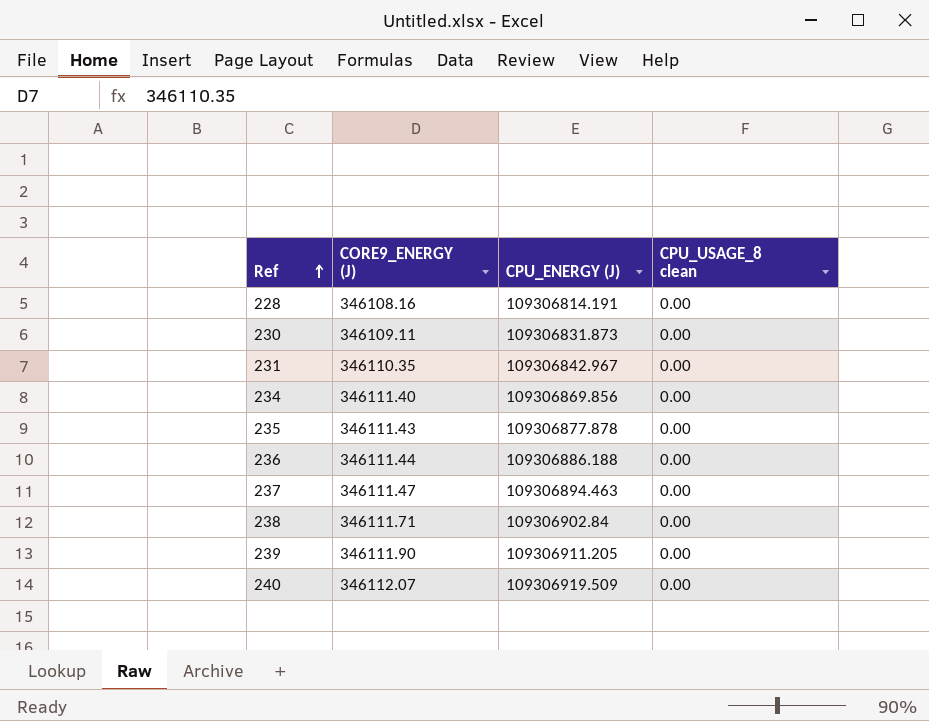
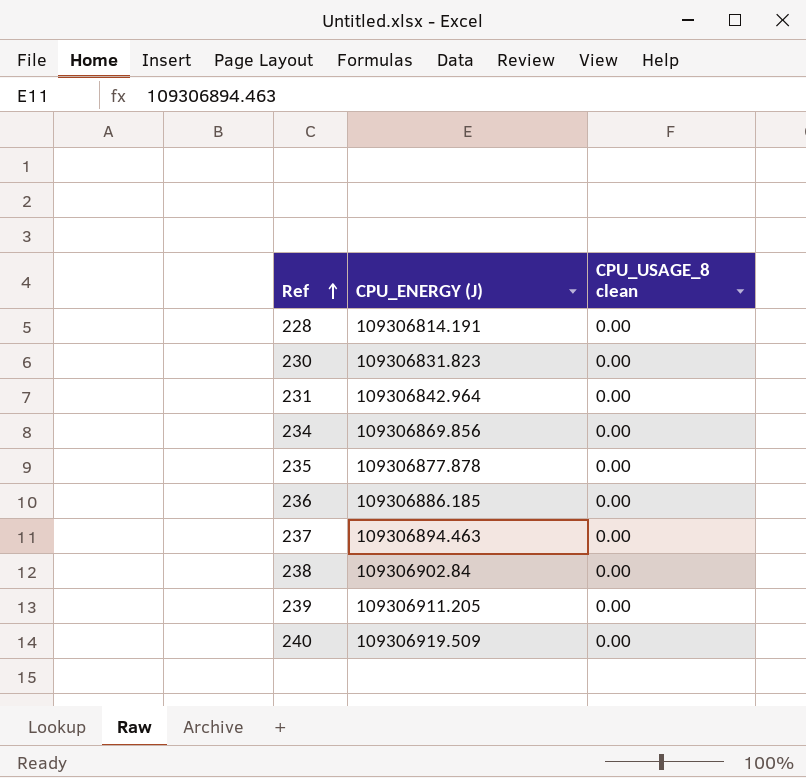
column CORE9_ENERGY (J) | position: 2 -> none
230 | CPU_ENERGY (J): 109306831.873 -> 109306831.823
231 | CPU_ENERGY (J): 109306842.967 -> 109306842.964
236 | CPU_ENERGY (J): 109306886.188 -> 109306886.185

